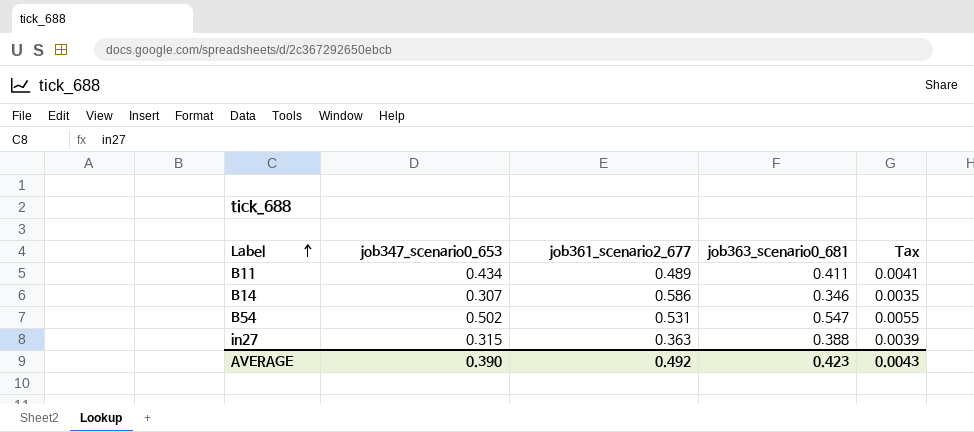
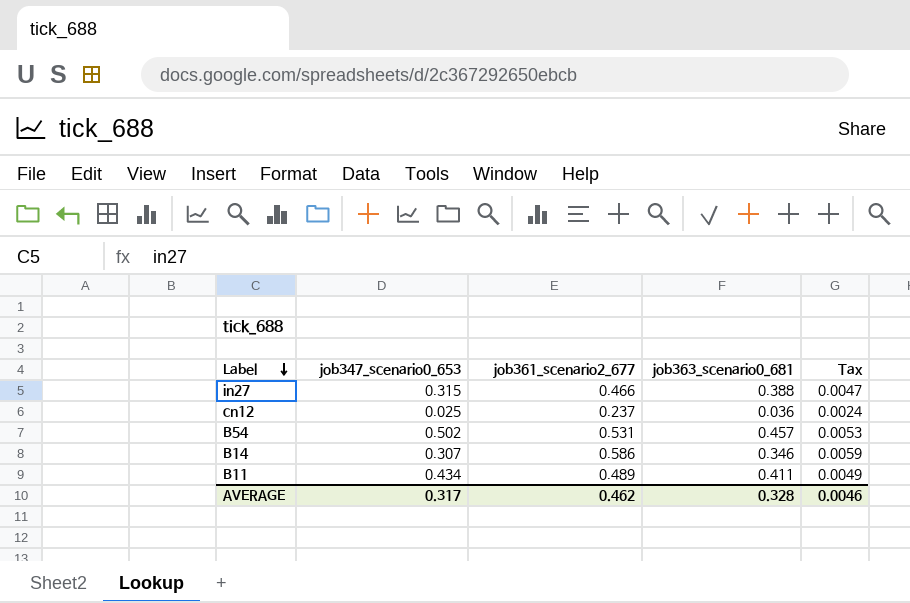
row order: Label ascending -> Label descending
column Tax | formula: [job363_scenario0_681] * 0.01 -> [job361_scenario2_677] * 0.01
in27 | job361_scenario2_677: 0.363 -> 0.466
row cn12: none -> 0.025 | 0.237 | 0.036 | 0.0024
B54 | job363_scenario0_681: 0.547 -> 0.457
AVERAGE | job347_scenario0_653: 0.390 -> 0.317
AVERAGE | job361_scenario2_677: 0.492 -> 0.462
AVERAGE | job363_scenario0_681: 0.423 -> 0.328
AVERAGE | Tax: 0.0043 -> 0.0046

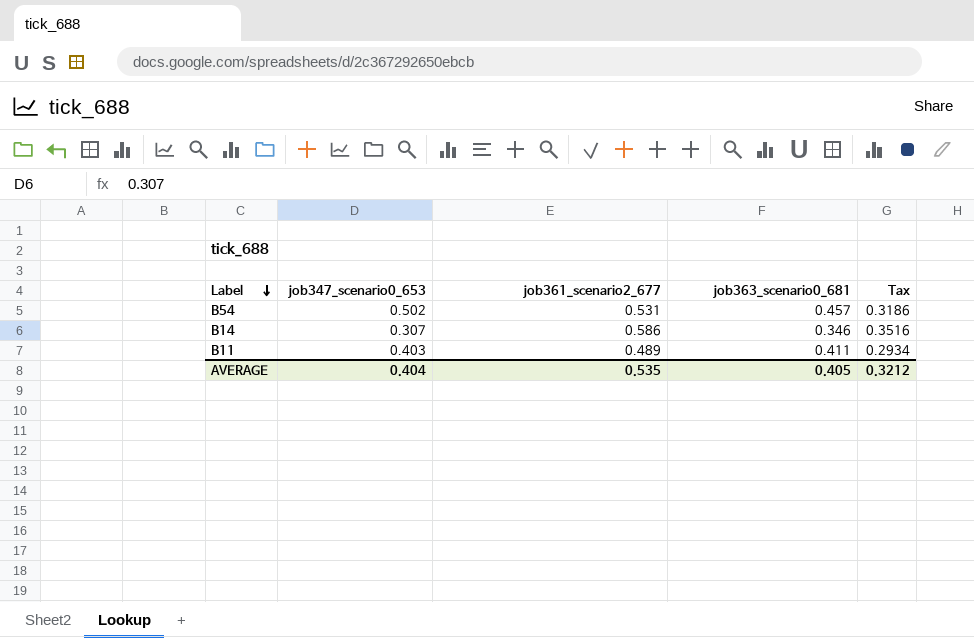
column Tax | formula: [job361_scenario2_677] * 0.01 -> [job361_scenario2_677] * 0.6
row in27: 0.315 | 0.466 | 0.388 | 0.0047 -> none
row cn12: 0.025 | 0.237 | 0.036 | 0.0024 -> none
B11 | job347_scenario0_653: 0.434 -> 0.403
AVERAGE | job347_scenario0_653: 0.317 -> 0.404
AVERAGE | job361_scenario2_677: 0.462 -> 0.535
AVERAGE | job363_scenario0_681: 0.328 -> 0.405
AVERAGE | Tax: 0.0046 -> 0.3212

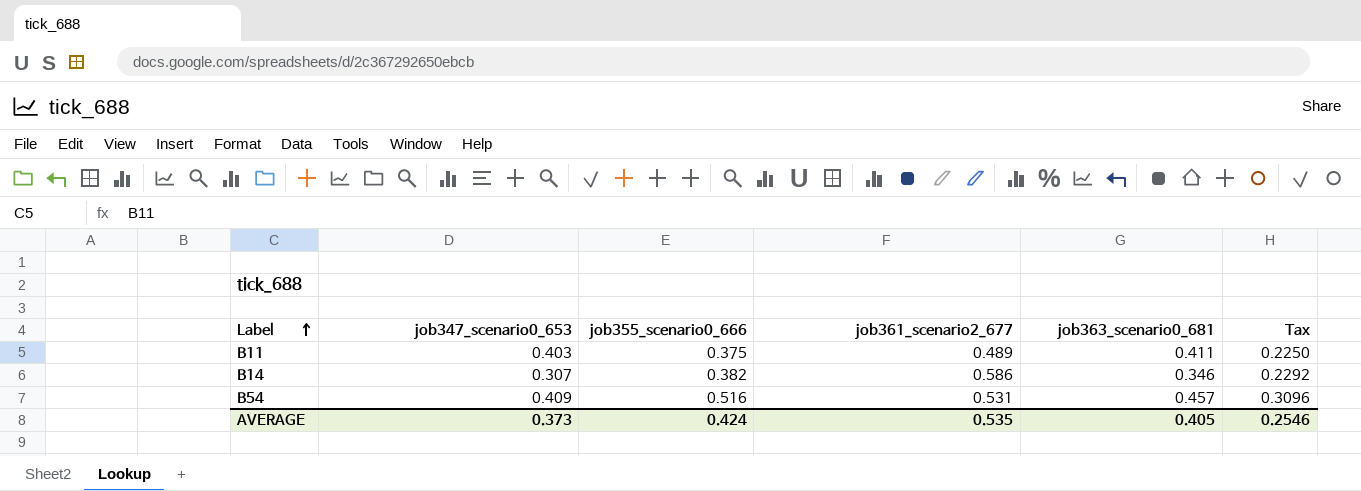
row order: Label descending -> Label ascending
column job355_scenario0_666 | position: none -> 3
column Tax | formula: [job361_scenario2_677] * 0.6 -> [job355_scenario0_666] * 0.6
B54 | job347_scenario0_653: 0.502 -> 0.409
AVERAGE | job347_scenario0_653: 0.404 -> 0.373
AVERAGE | Tax: 0.3212 -> 0.2546

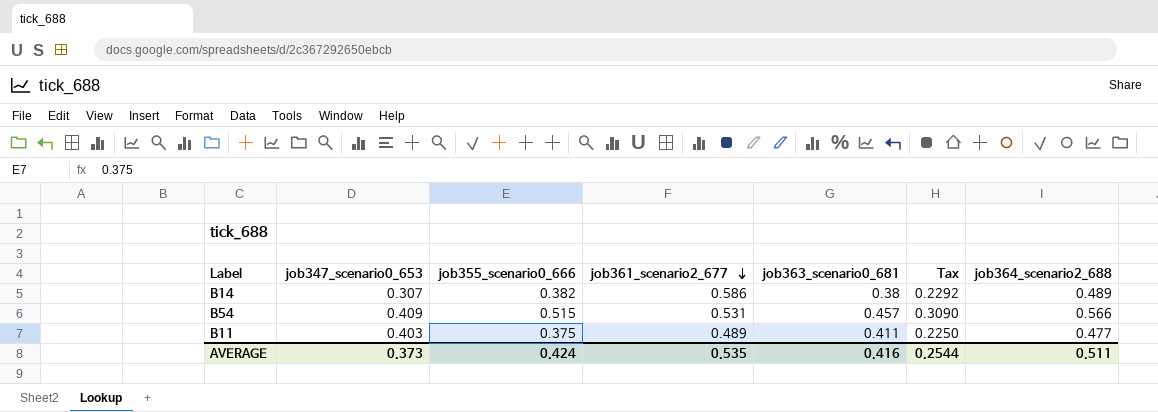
row order: Label ascending -> job361_scenario2_677 descending
column job364_scenario2_688 | position: none -> 7
B14 | job363_scenario0_681: 0.346 -> 0.38
B54 | job355_scenario0_666: 0.516 -> 0.515
B54 | Tax: 0.3096 -> 0.3090
AVERAGE | job363_scenario0_681: 0.405 -> 0.416
AVERAGE | Tax: 0.2546 -> 0.2544

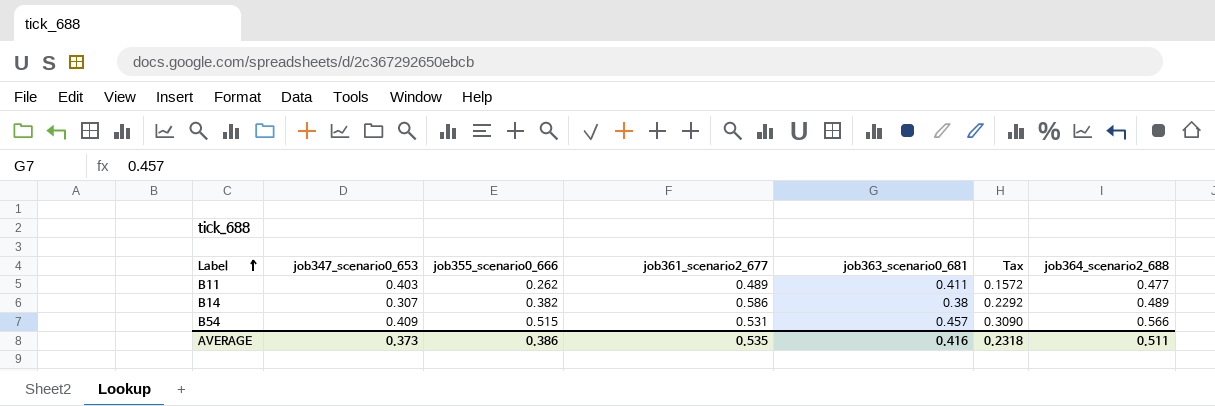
row order: job361_scenario2_677 descending -> Label ascending
B11 | job355_scenario0_666: 0.375 -> 0.262
B11 | Tax: 0.2250 -> 0.1572
AVERAGE | job355_scenario0_666: 0.424 -> 0.386
AVERAGE | Tax: 0.2544 -> 0.2318

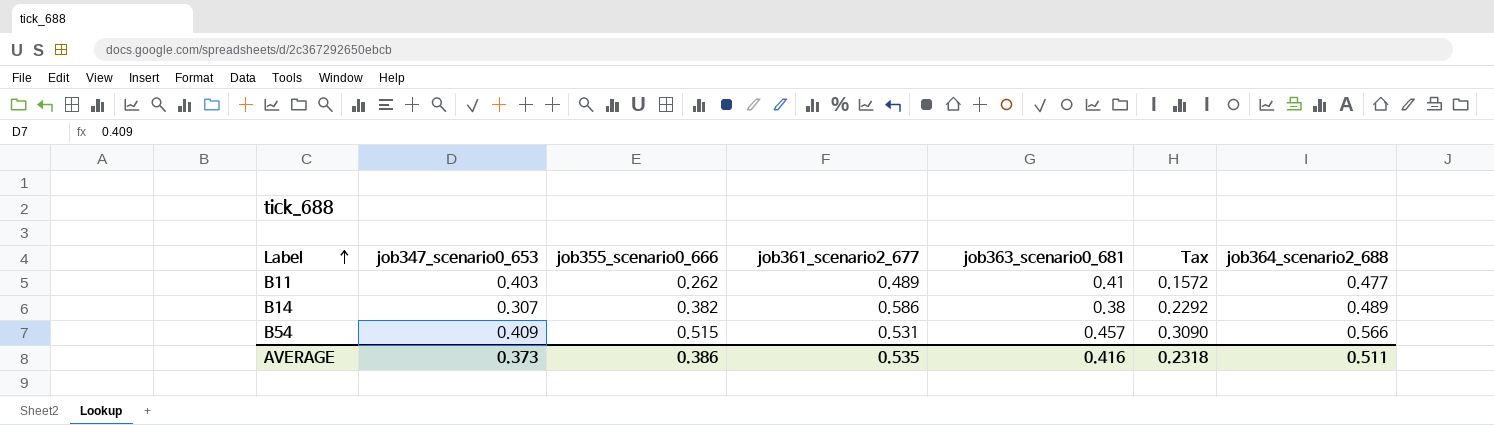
B11 | job363_scenario0_681: 0.411 -> 0.41

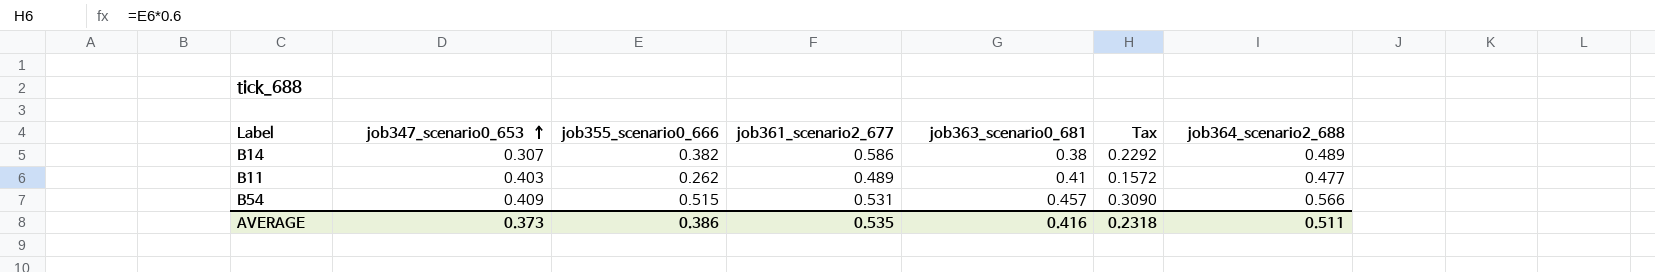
row order: Label ascending -> job347_scenario0_653 ascending

